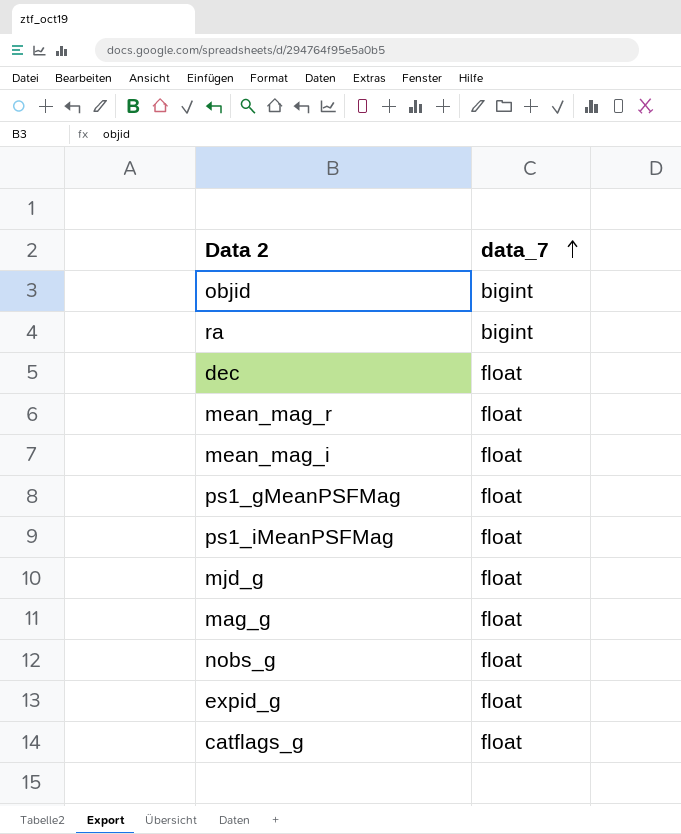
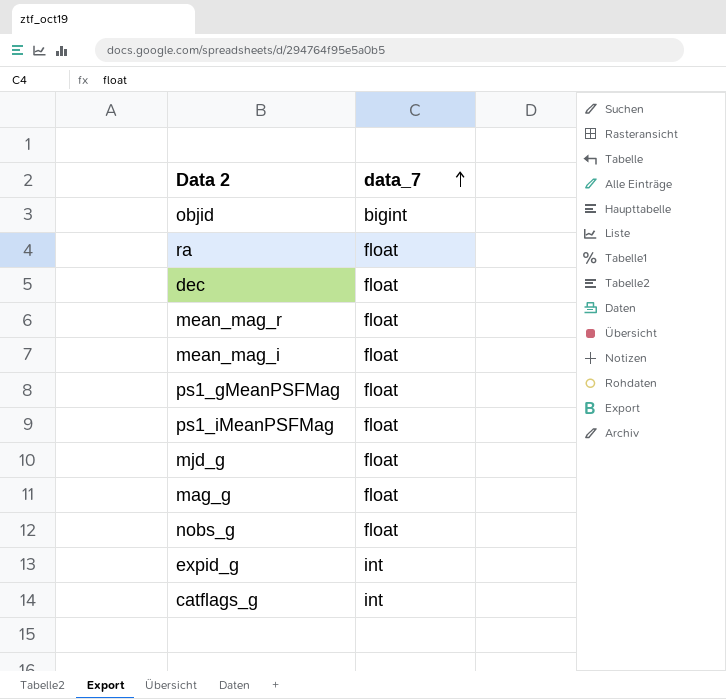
ra | data_7: bigint -> float
expid_g | data_7: float -> int
catflags_g | data_7: float -> int

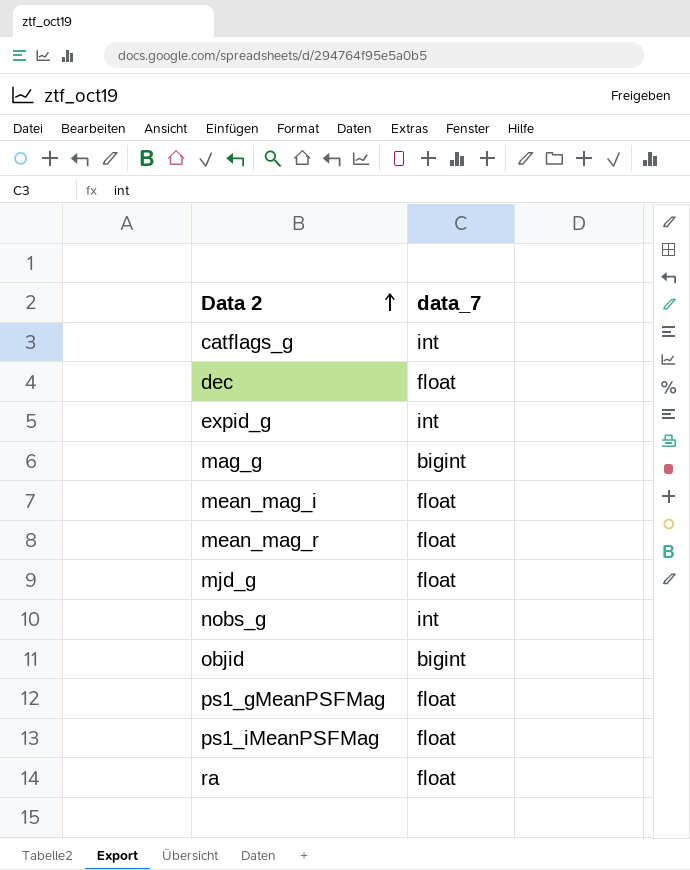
row order: data_7 ascending -> Data 2 ascending
mag_g | data_7: float -> bigint
nobs_g | data_7: float -> int

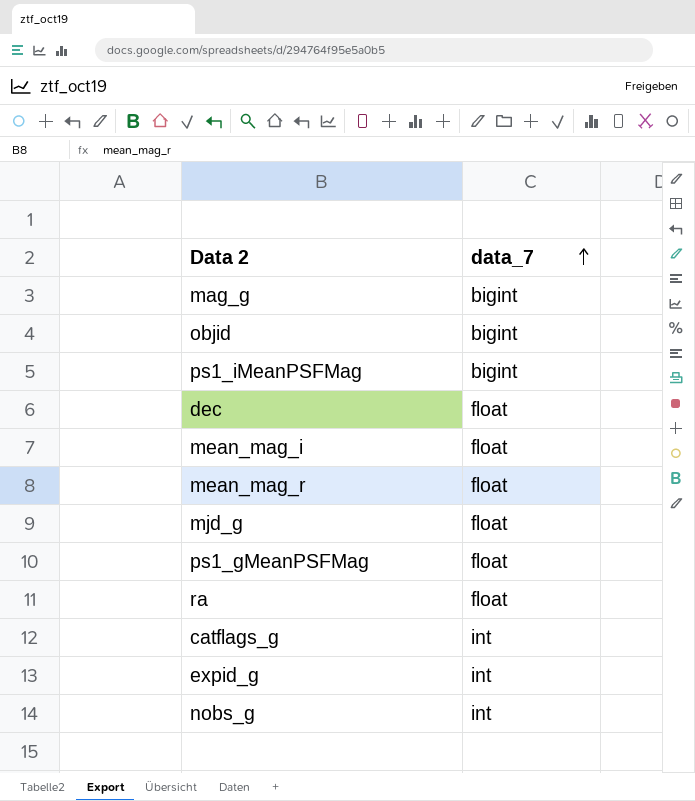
row order: Data 2 ascending -> data_7 ascending
ps1_iMeanPSFMag | data_7: float -> bigint

